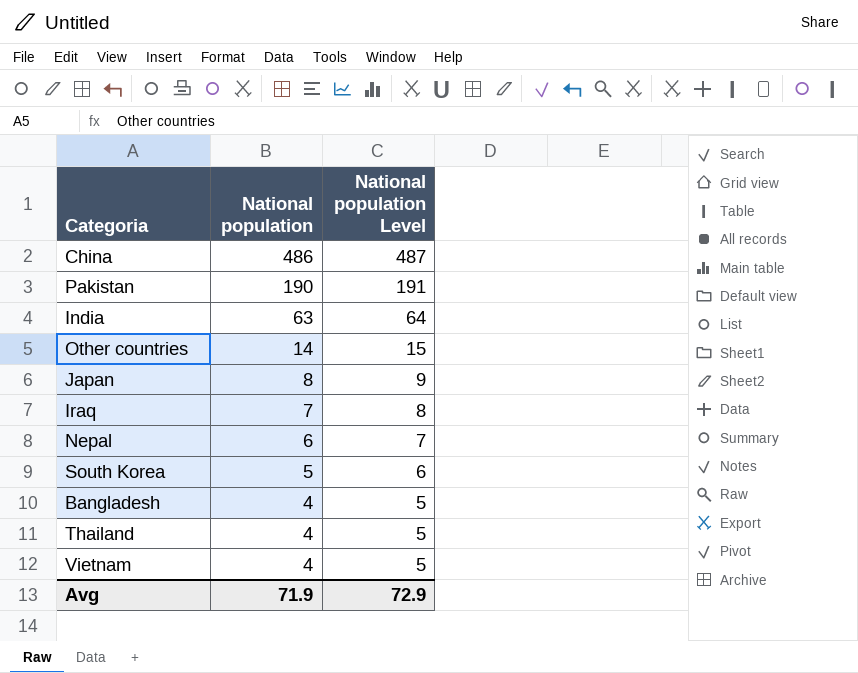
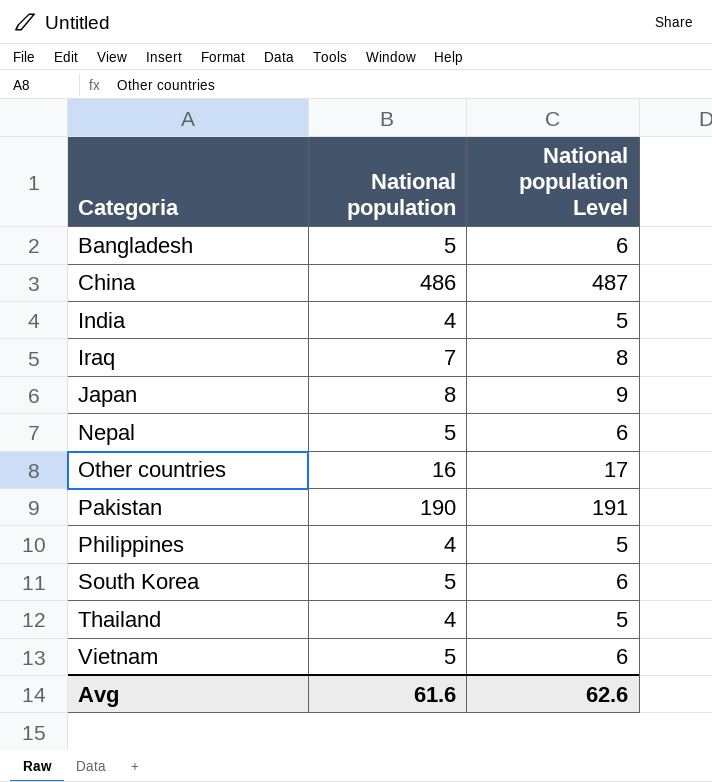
row order: National population descending -> Categoria ascending
Bangladesh | National population: 4 -> 5
Bangladesh | National population Level: 5 -> 6
India | National population: 63 -> 4
India | National population Level: 64 -> 5
Nepal | National population: 6 -> 5
Nepal | National population Level: 7 -> 6
Other countries | National population: 14 -> 16
Other countries | National population Level: 15 -> 17
row Philippines: none -> 4 | 5
Vietnam | National population: 4 -> 5
Vietnam | National population Level: 5 -> 6
Avg | National population: 71.9 -> 61.6
Avg | National population Level: 72.9 -> 62.6

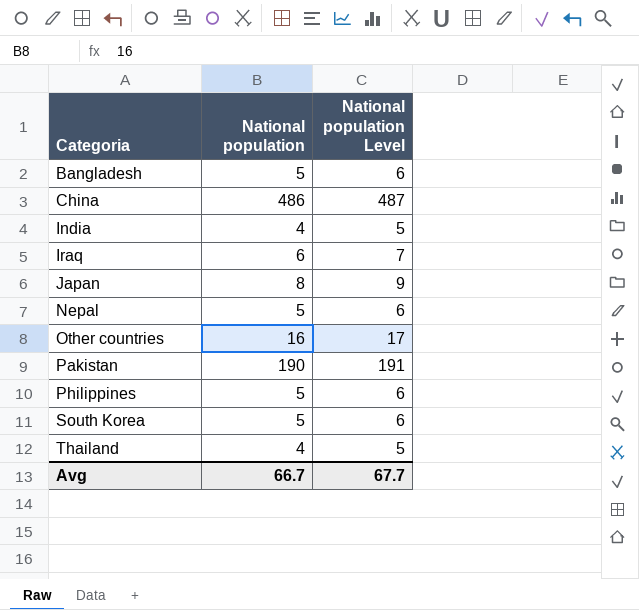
row Vietnam: 5 | 6 -> none
Iraq | National population: 7 -> 6
Iraq | National population Level: 8 -> 7
Philippines | National population: 4 -> 5
Philippines | National population Level: 5 -> 6
Avg | National population: 61.6 -> 66.7
Avg | National population Level: 62.6 -> 67.7

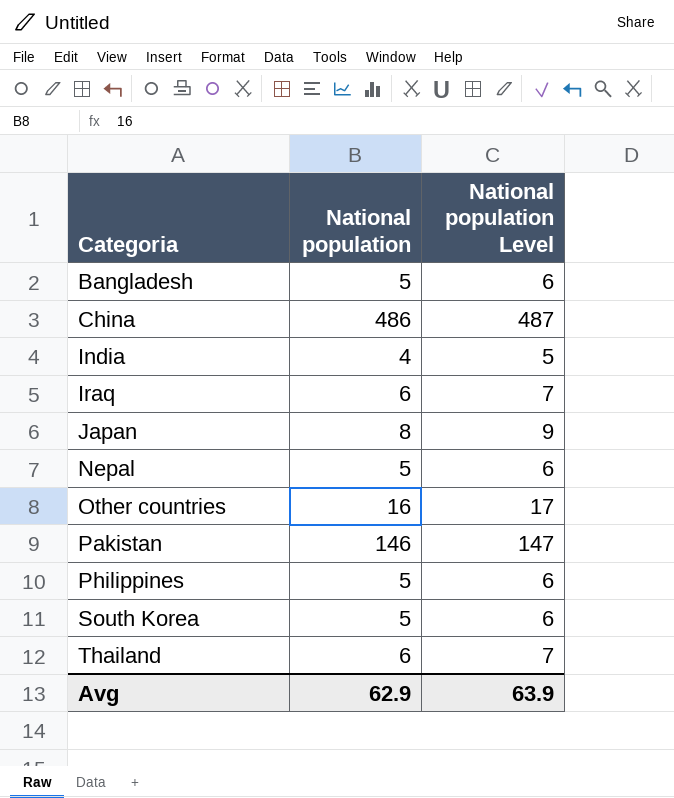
Pakistan | National population: 190 -> 146
Pakistan | National population Level: 191 -> 147
Thailand | National population: 4 -> 6
Thailand | National population Level: 5 -> 7
Avg | National population: 66.7 -> 62.9
Avg | National population Level: 67.7 -> 63.9

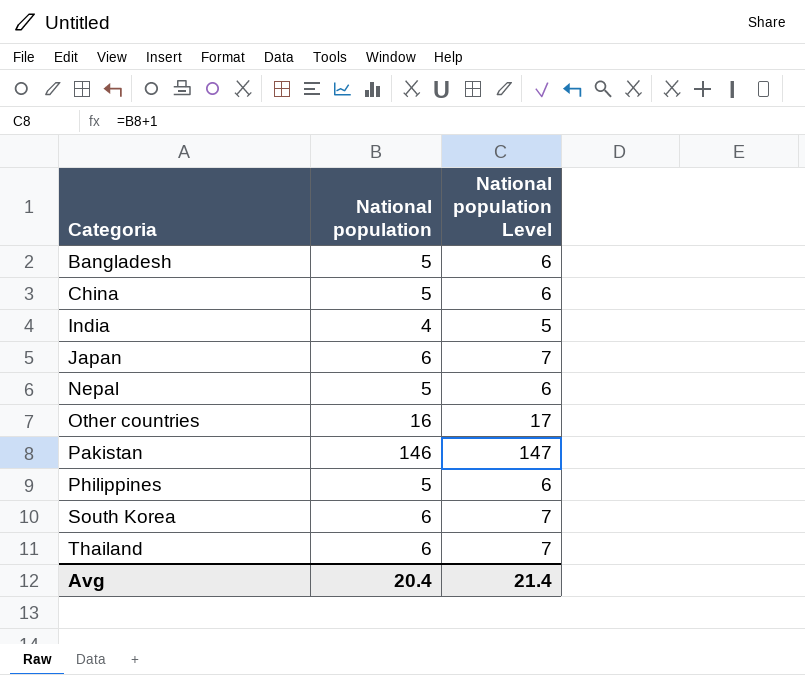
row Iraq: 6 | 7 -> none
China | National population: 486 -> 5
China | National population Level: 487 -> 6
Japan | National population: 8 -> 6
Japan | National population Level: 9 -> 7
South Korea | National population: 5 -> 6
South Korea | National population Level: 6 -> 7
Avg | National population: 62.9 -> 20.4
Avg | National population Level: 63.9 -> 21.4

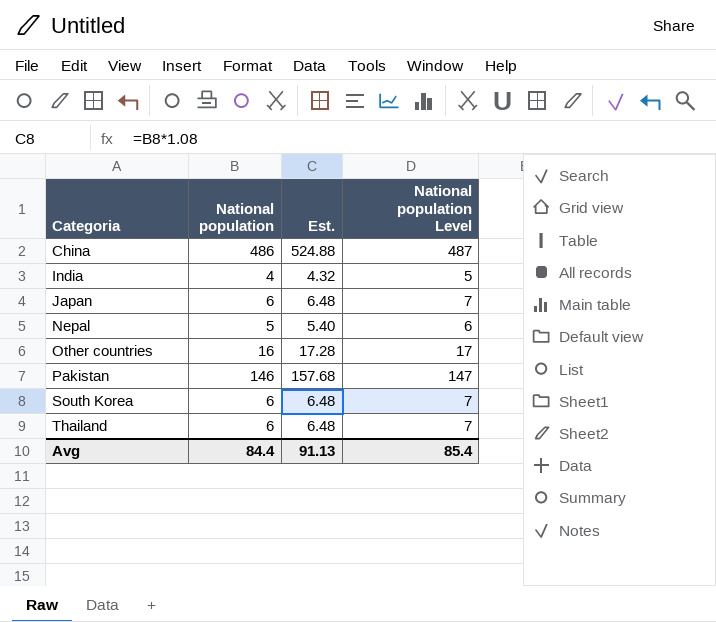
column Est. | formula: none -> [National population] * 1.08
row Bangladesh: 5 | 6 -> none
row Philippines: 5 | 6 -> none
China | National population: 5 -> 486
China | National population Level: 6 -> 487
Avg | National population: 20.4 -> 84.4
Avg | National population Level: 21.4 -> 85.4

